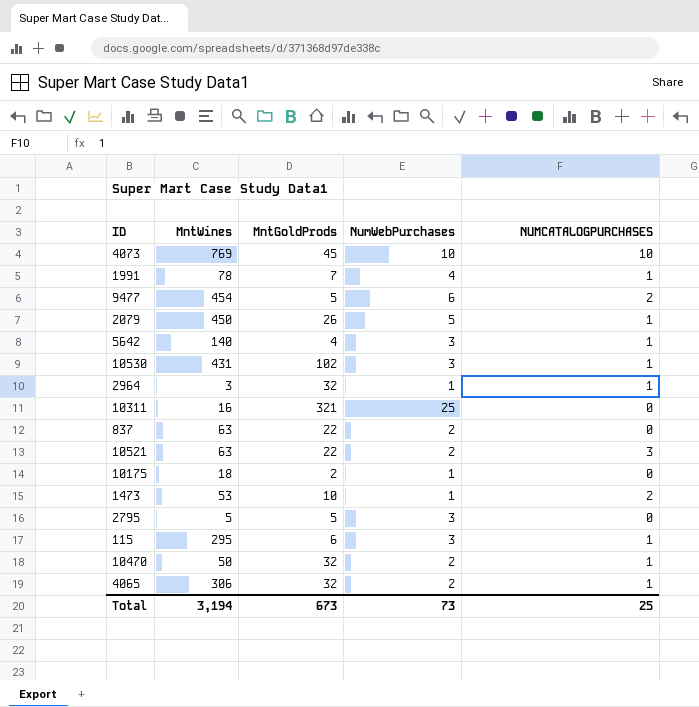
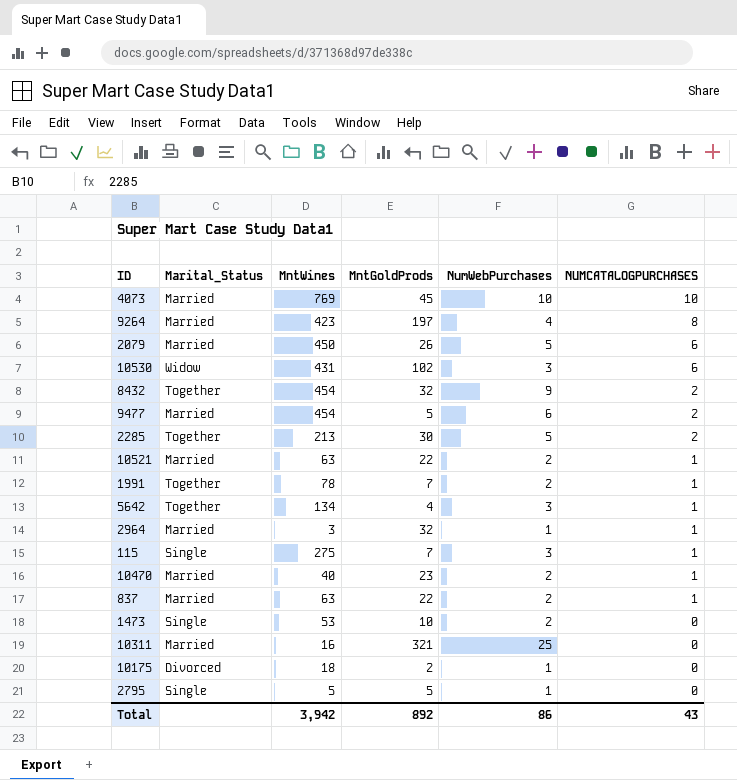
row order: none -> NUMCATALOGPURCHASES descending
column Marital_Status | position: none -> 2
row 4065: 306 | 32 | 2 | 1 -> none
row 9264: none -> Married | 423 | 197 | 4 | 8
2079 | NUMCATALOGPURCHASES: 1 -> 6
10530 | NUMCATALOGPURCHASES: 1 -> 6
row 8432: none -> Together | 454 | 32 | 9 | 2
row 2285: none -> Together | 213 | 30 | 5 | 2
10521 | NUMCATALOGPURCHASES: 3 -> 1
1991 | NumWebPurchases: 4 -> 2
5642 | MntWines: 140 -> 134
115 | MntWines: 295 -> 275
115 | MntGoldProds: 6 -> 7
10470 | MntWines: 50 -> 40
10470 | MntGoldProds: 32 -> 23
837 | NUMCATALOGPURCHASES: 0 -> 1
1473 | NumWebPurchases: 1 -> 2
1473 | NUMCATALOGPURCHASES: 2 -> 0
2795 | NumWebPurchases: 3 -> 1
Total | MntWines: 3,194 -> 3,942
Total | MntGoldProds: 673 -> 892
Total | NumWebPurchases: 73 -> 86
Total | NUMCATALOGPURCHASES: 25 -> 43

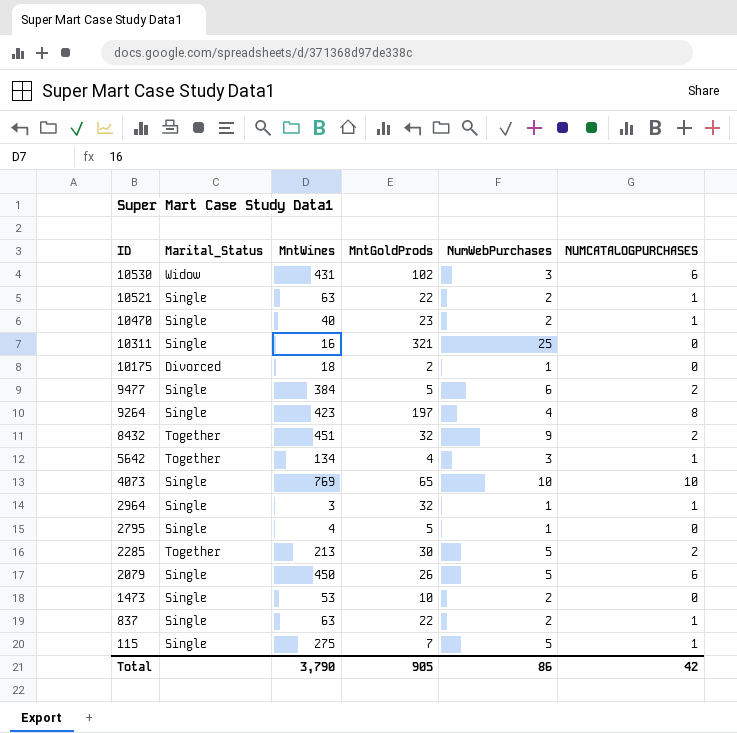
row order: NUMCATALOGPURCHASES descending -> ID descending
row 1991: Together | 78 | 7 | 2 | 1 -> none
10521 | Marital_Status: Married -> Single
10470 | Marital_Status: Married -> Single
10311 | Marital_Status: Married -> Single
9477 | Marital_Status: Married -> Single
9477 | MntWines: 454 -> 384
9264 | Marital_Status: Married -> Single
8432 | MntWines: 454 -> 451
4073 | Marital_Status: Married -> Single
4073 | MntGoldProds: 45 -> 65
2964 | Marital_Status: Married -> Single
2795 | MntWines: 5 -> 4
2079 | Marital_Status: Married -> Single
837 | Marital_Status: Married -> Single
115 | NumWebPurchases: 3 -> 5
Total | MntWines: 3,942 -> 3,790
Total | MntGoldProds: 892 -> 905
Total | NUMCATALOGPURCHASES: 43 -> 42

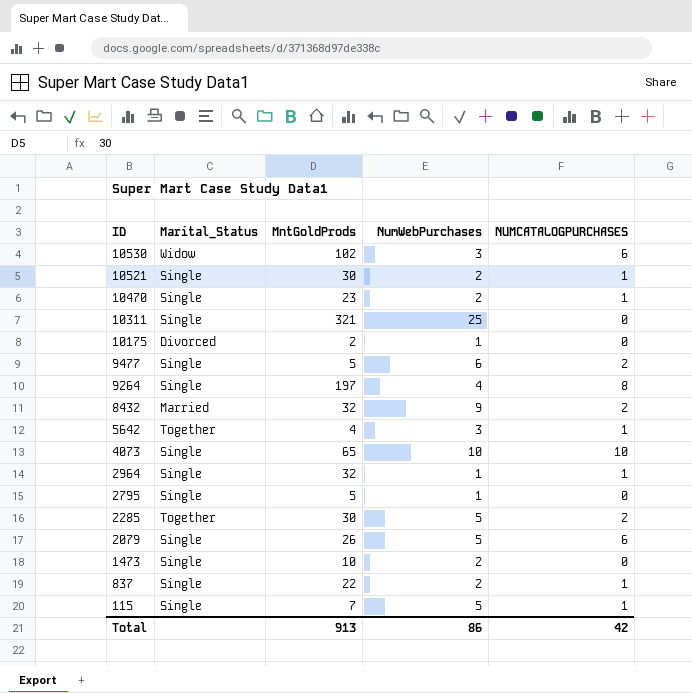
column MntWines | position: 3 -> none
10521 | MntGoldProds: 22 -> 30
8432 | Marital_Status: Together -> Married
Total | MntGoldProds: 905 -> 913

